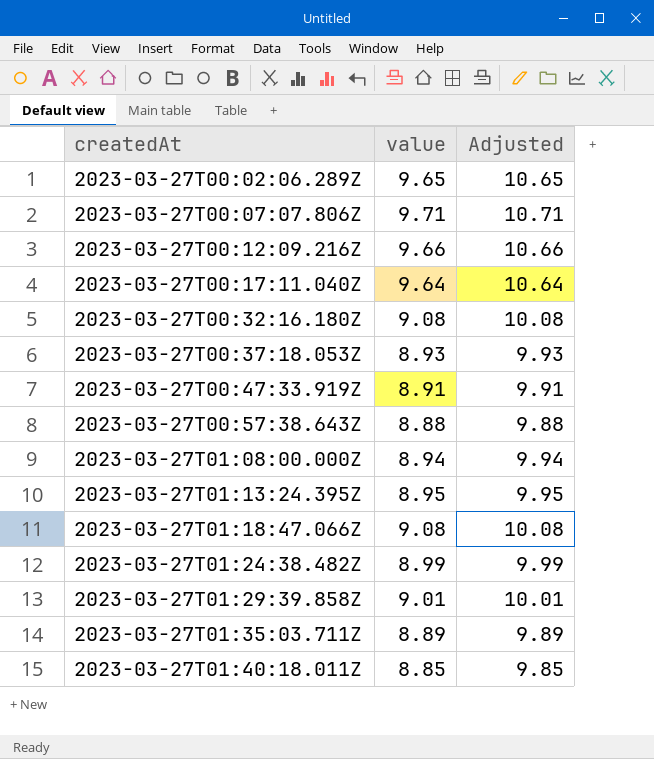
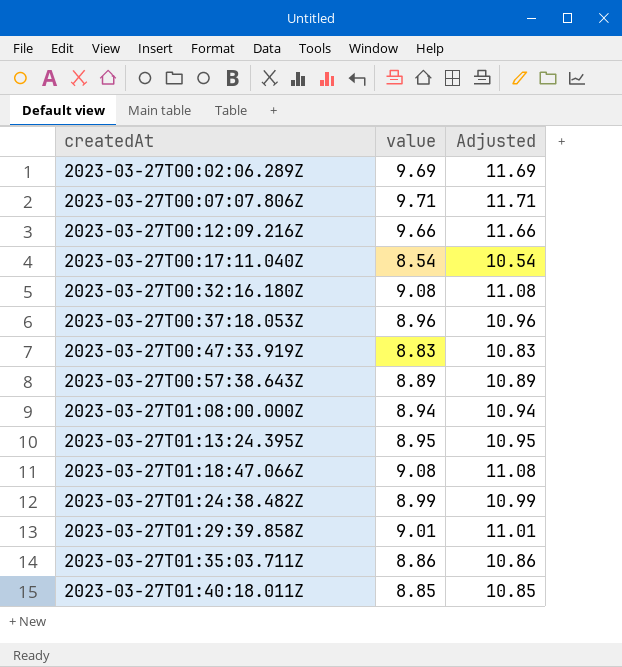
column Adjusted | formula: [value] + 1 -> [value] + 2
2023-03-27T00:02:06.289Z | value: 9.65 -> 9.69
2023-03-27T00:17:11.040Z | value: 9.64 -> 8.54
2023-03-27T00:37:18.053Z | value: 8.93 -> 8.96
2023-03-27T00:47:33.919Z | value: 8.91 -> 8.83
2023-03-27T00:57:38.643Z | value: 8.88 -> 8.89
2023-03-27T01:35:03.711Z | value: 8.89 -> 8.86

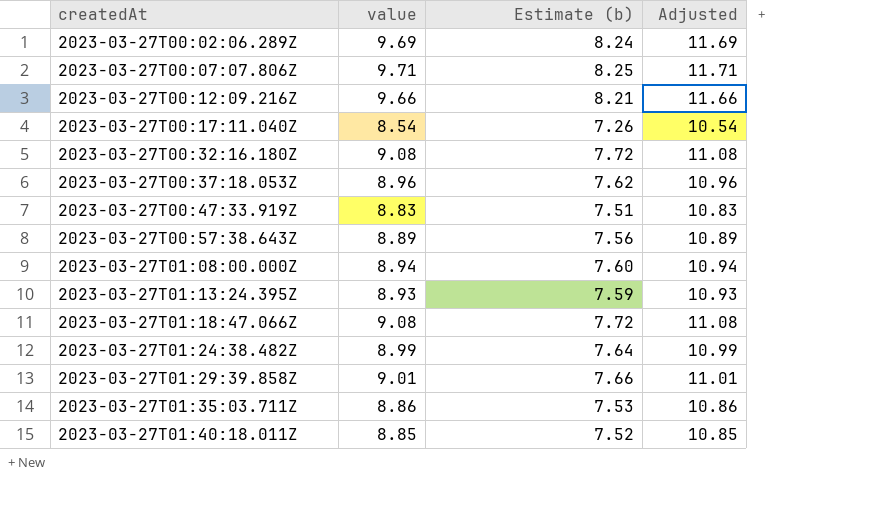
column Estimate (b) | formula: none -> [value] * 0.85
2023-03-27T01:13:24.395Z | value: 8.95 -> 8.93
2023-03-27T01:13:24.395Z | Adjusted: 10.95 -> 10.93

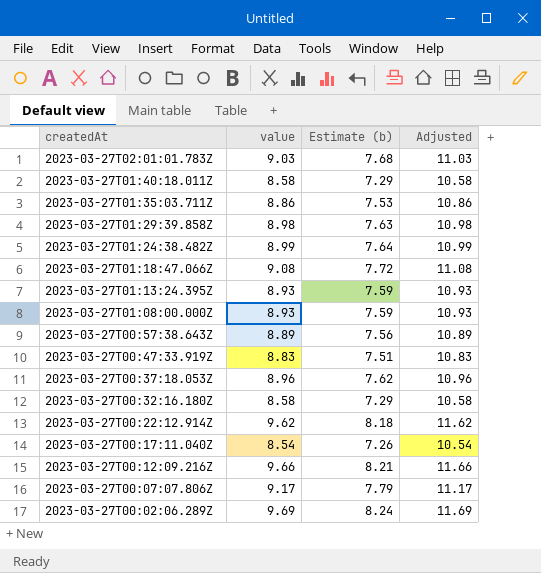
row order: createdAt ascending -> createdAt descending
row 2023-03-27T02:01:01.783Z: none -> 9.03 | 7.68 | 11.03
2023-03-27T01:40:18.011Z | value: 8.85 -> 8.58
2023-03-27T01:40:18.011Z | Estimate (b): 7.52 -> 7.29
2023-03-27T01:40:18.011Z | Adjusted: 10.85 -> 10.58
2023-03-27T01:29:39.858Z | value: 9.01 -> 8.98
2023-03-27T01:29:39.858Z | Estimate (b): 7.66 -> 7.63
2023-03-27T01:29:39.858Z | Adjusted: 11.01 -> 10.98
2023-03-27T01:08:00.000Z | value: 8.94 -> 8.93
2023-03-27T01:08:00.000Z | Estimate (b): 7.60 -> 7.59
2023-03-27T01:08:00.000Z | Adjusted: 10.94 -> 10.93
2023-03-27T00:32:16.180Z | value: 9.08 -> 8.58
2023-03-27T00:32:16.180Z | Estimate (b): 7.72 -> 7.29
2023-03-27T00:32:16.180Z | Adjusted: 11.08 -> 10.58
row 2023-03-27T00:22:12.914Z: none -> 9.62 | 8.18 | 11.62
2023-03-27T00:07:07.806Z | value: 9.71 -> 9.17
2023-03-27T00:07:07.806Z | Estimate (b): 8.25 -> 7.79
2023-03-27T00:07:07.806Z | Adjusted: 11.71 -> 11.17

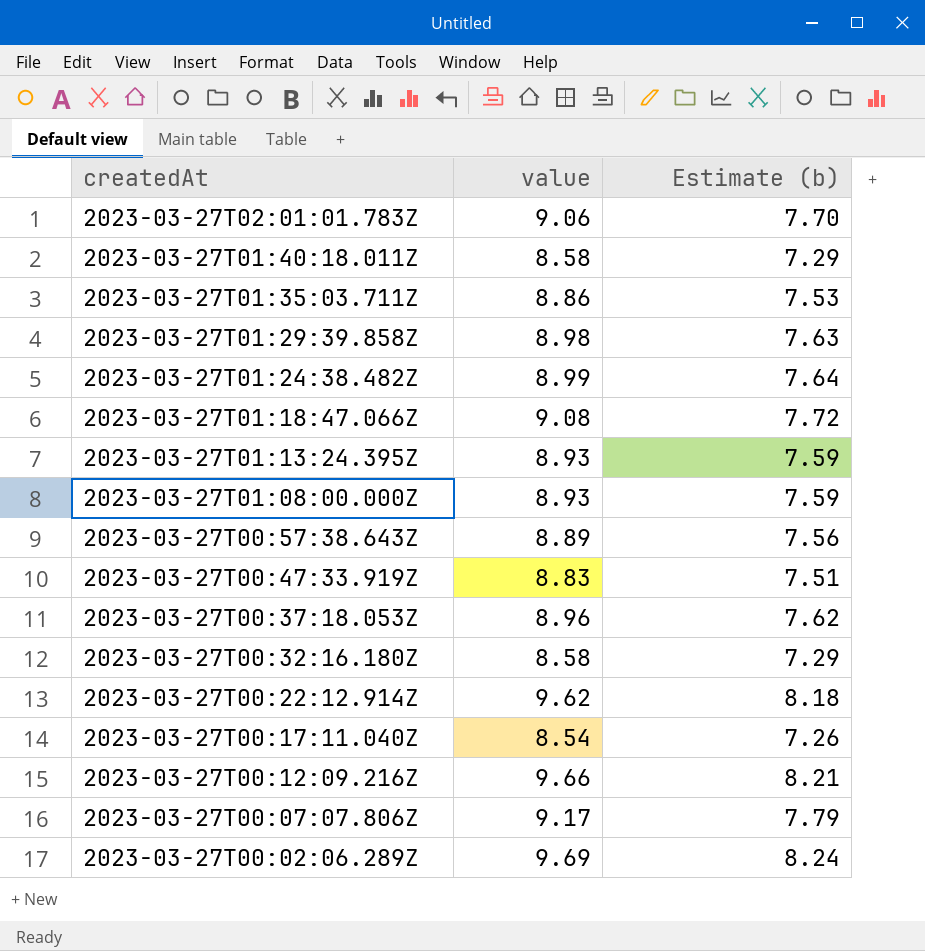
column Adjusted | formula: [value] + 2 -> none
2023-03-27T02:01:01.783Z | value: 9.03 -> 9.06
2023-03-27T02:01:01.783Z | Estimate (b): 7.68 -> 7.70

